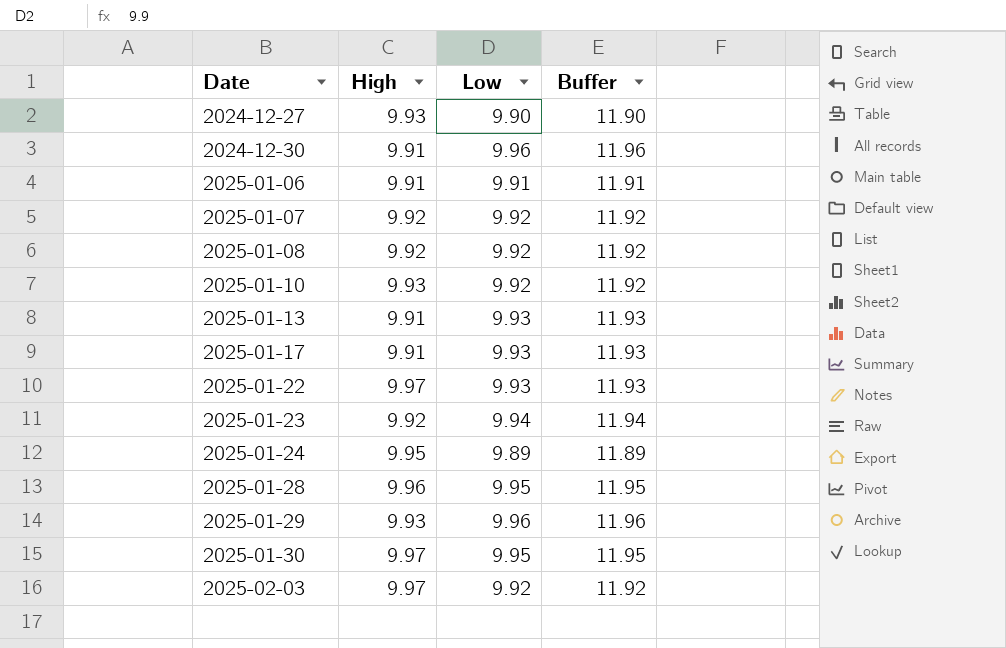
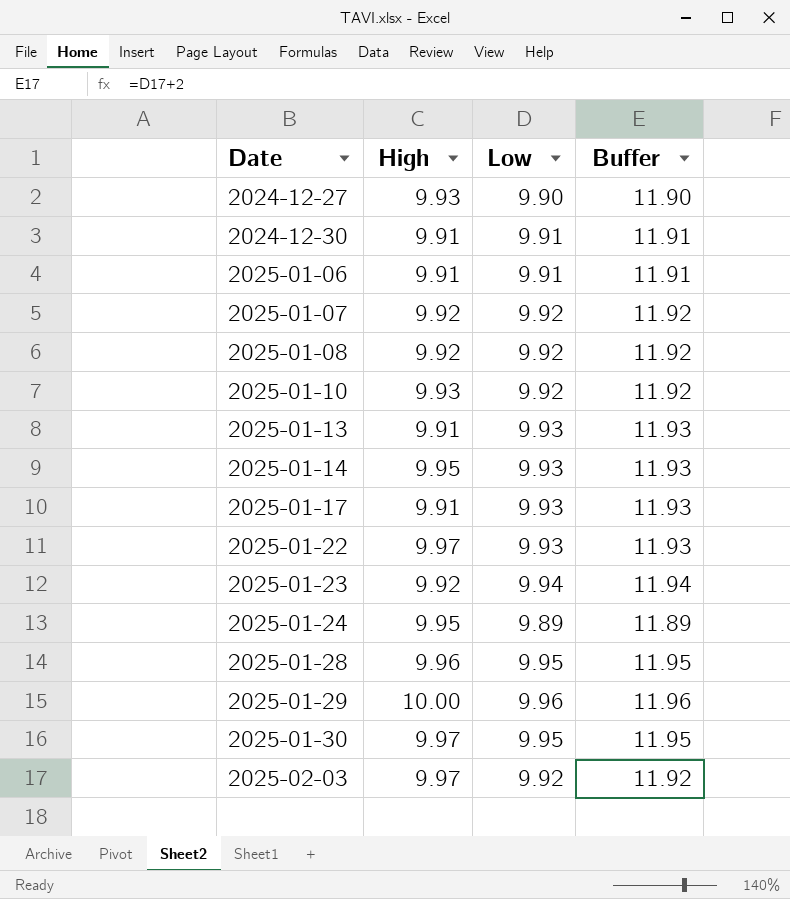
2024-12-30 | Low: 9.96 -> 9.91
2024-12-30 | Buffer: 11.96 -> 11.91
row 2025-01-14: none -> 9.95 | 9.93 | 11.93
2025-01-29 | High: 9.93 -> 10.00

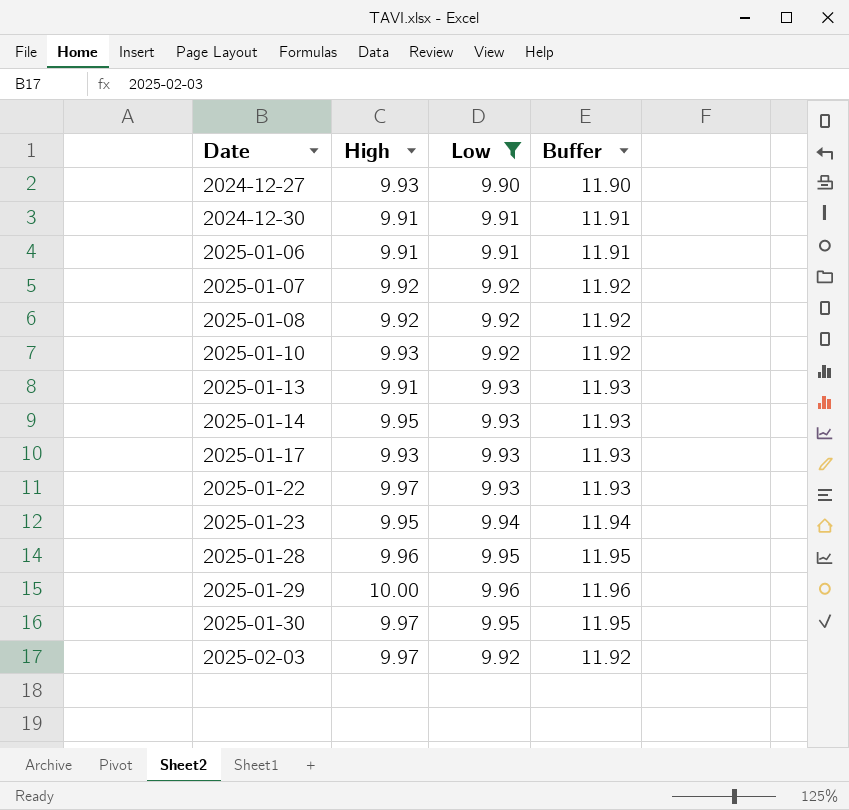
filter: none -> Low != 9.89
2025-01-17 | High: 9.91 -> 9.93
2025-01-23 | High: 9.92 -> 9.95

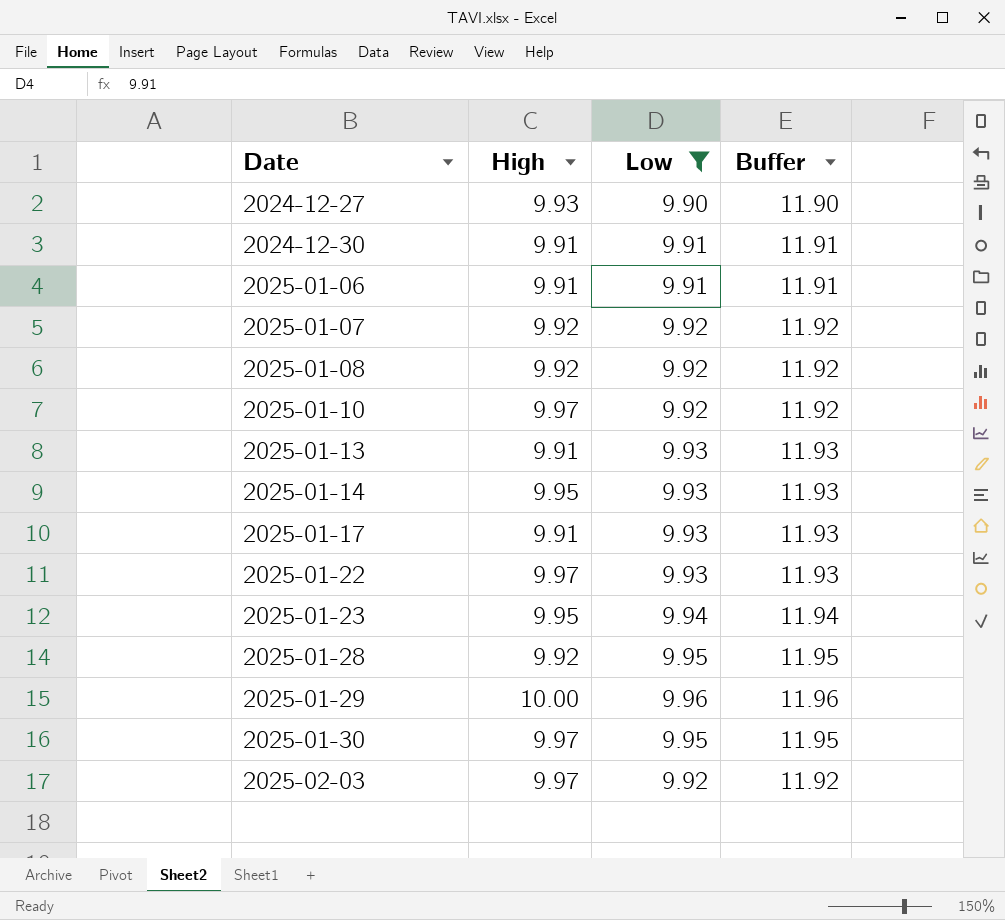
2025-01-10 | High: 9.93 -> 9.97
2025-01-17 | High: 9.93 -> 9.91
2025-01-28 | High: 9.96 -> 9.92

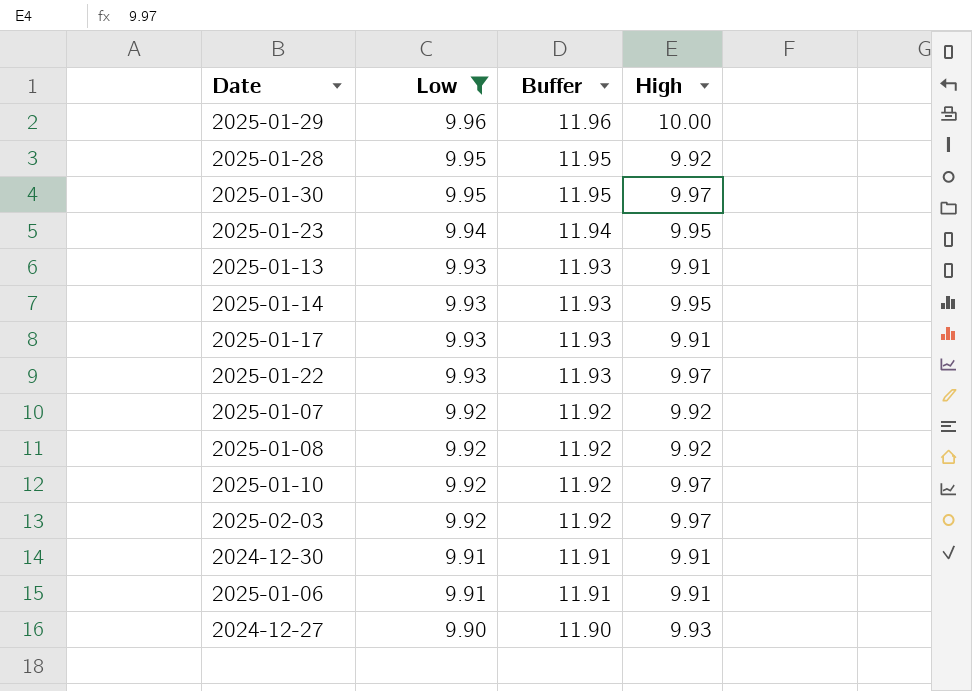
row order: Date ascending -> Low descending
column High | position: 2 -> 4

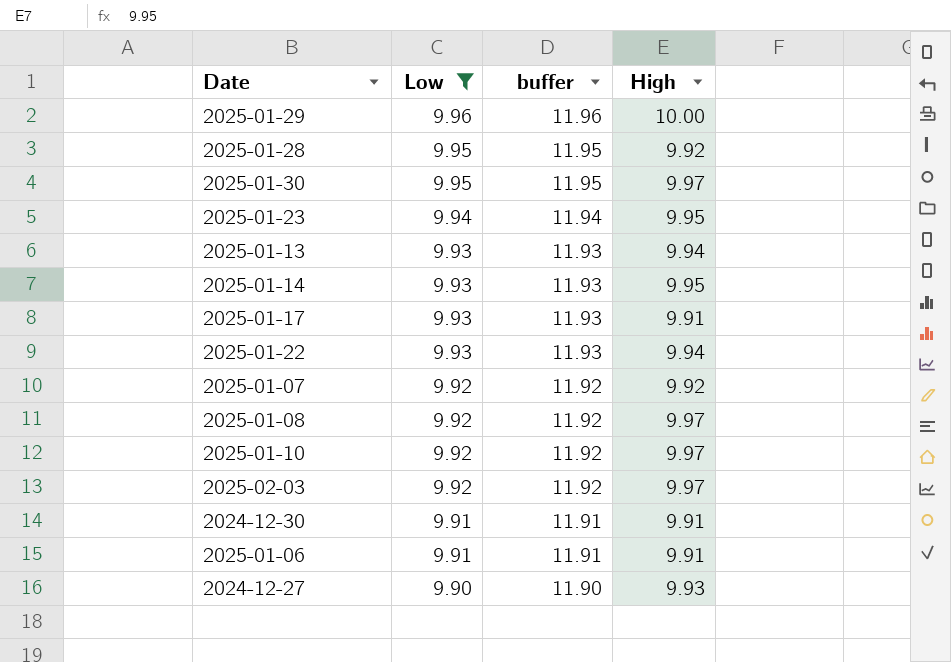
column name: Buffer -> buffer
2025-01-13 | High: 9.91 -> 9.94
2025-01-22 | High: 9.97 -> 9.94
2025-01-08 | High: 9.92 -> 9.97

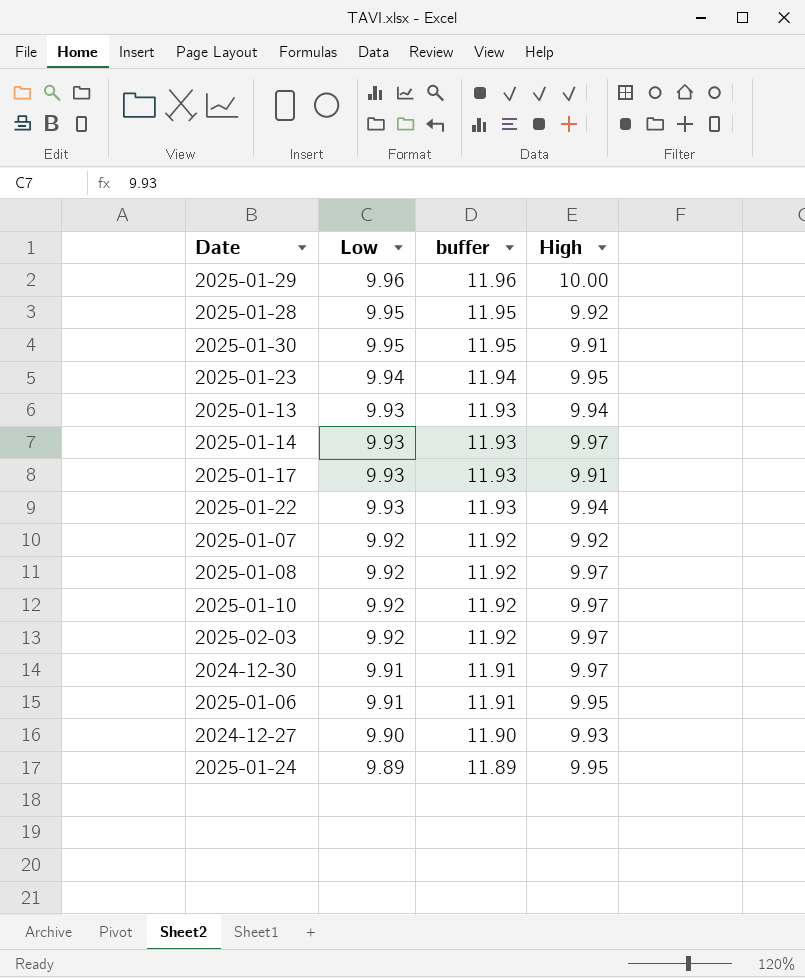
filter: Low != 9.89 -> none
2025-01-30 | High: 9.97 -> 9.91
2025-01-14 | High: 9.95 -> 9.97
2024-12-30 | High: 9.91 -> 9.97
2025-01-06 | High: 9.91 -> 9.95

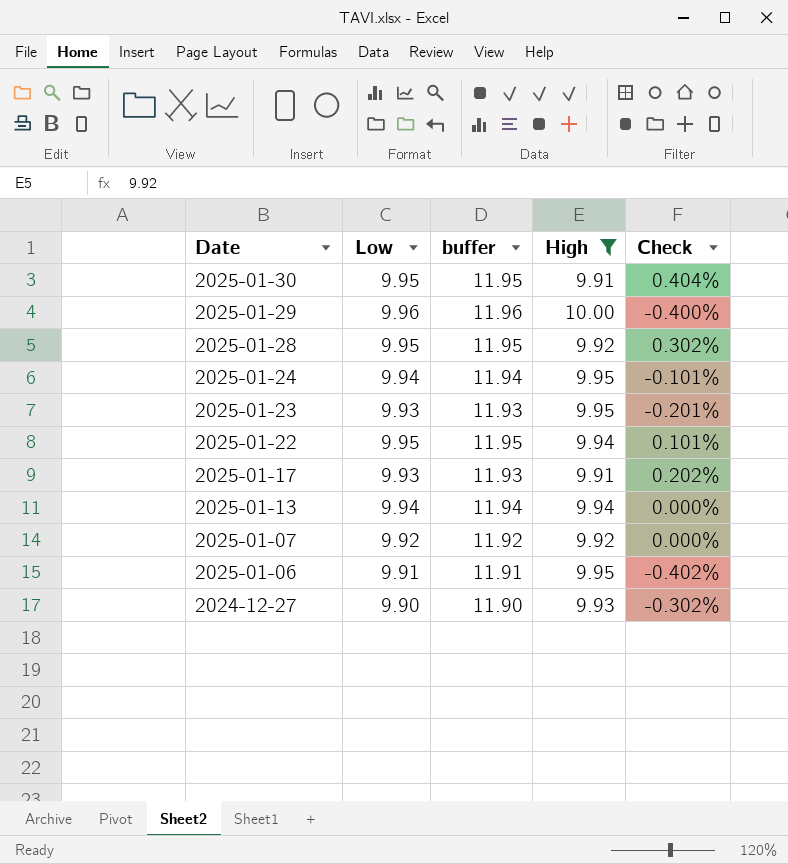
filter: none -> High != 9.97
row order: Low descending -> Date descending
column Check | formula: none -> ([Low] - [High]) / [High]
2025-01-24 | Low: 9.89 -> 9.94
2025-01-24 | buffer: 11.89 -> 11.94
2025-01-23 | Low: 9.94 -> 9.93
2025-01-23 | buffer: 11.94 -> 11.93
2025-01-22 | Low: 9.93 -> 9.95
2025-01-22 | buffer: 11.93 -> 11.95
2025-01-13 | Low: 9.93 -> 9.94
2025-01-13 | buffer: 11.93 -> 11.94

